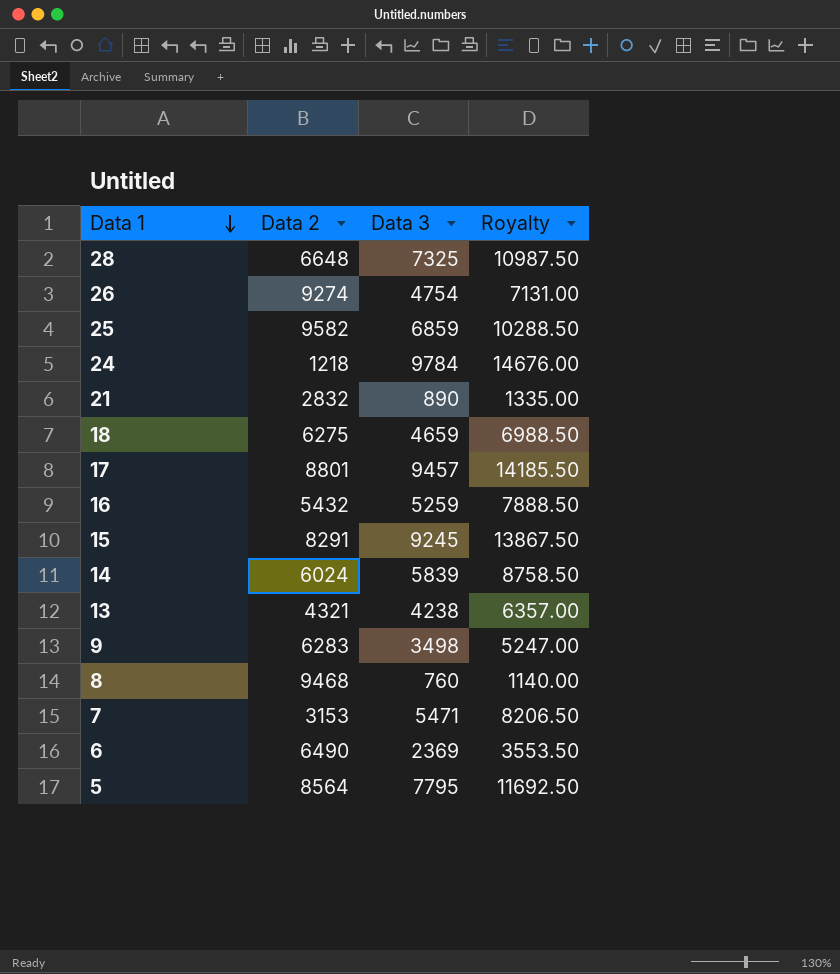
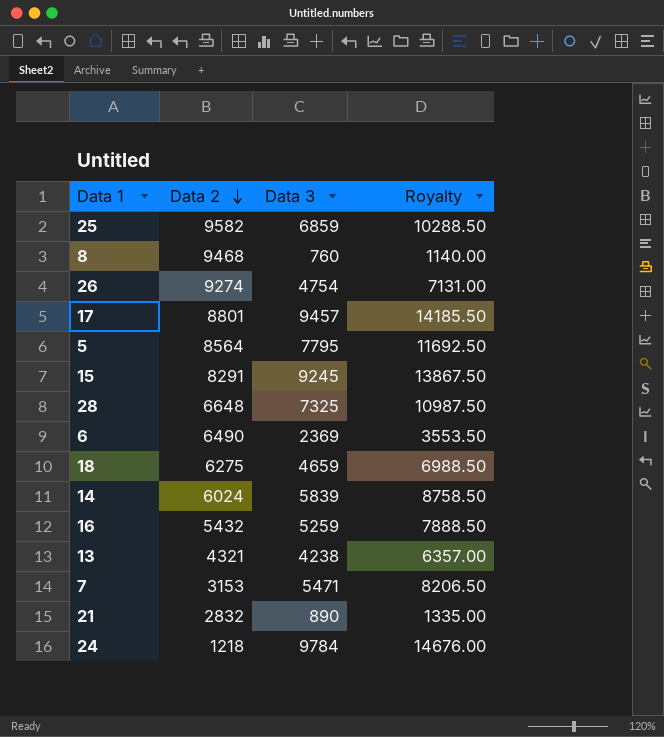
row order: Data 1 descending -> Data 2 descending
row 9: 6283 | 3498 | 5247.00 -> none

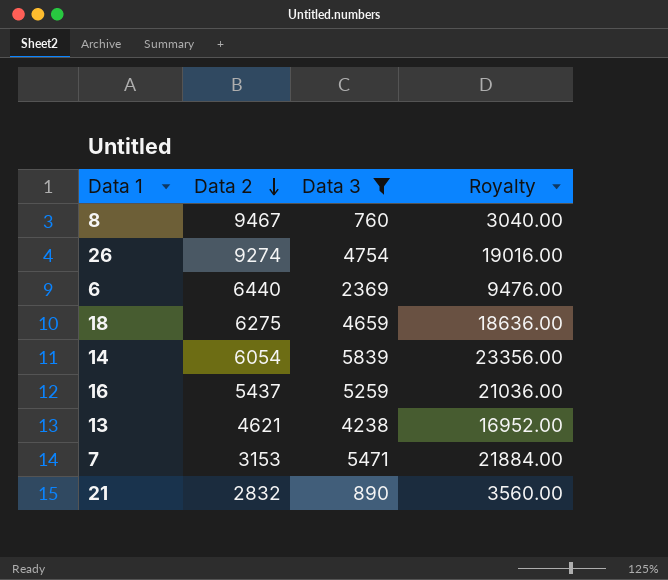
filter: none -> Data 3 <= 5839
column Royalty | formula: [Data 3] * 1.5 -> [Data 3] * 4
8 | Data 2: 9468 -> 9467
6 | Data 2: 6490 -> 6440
14 | Data 2: 6024 -> 6054
16 | Data 2: 5432 -> 5437
13 | Data 2: 4321 -> 4621

